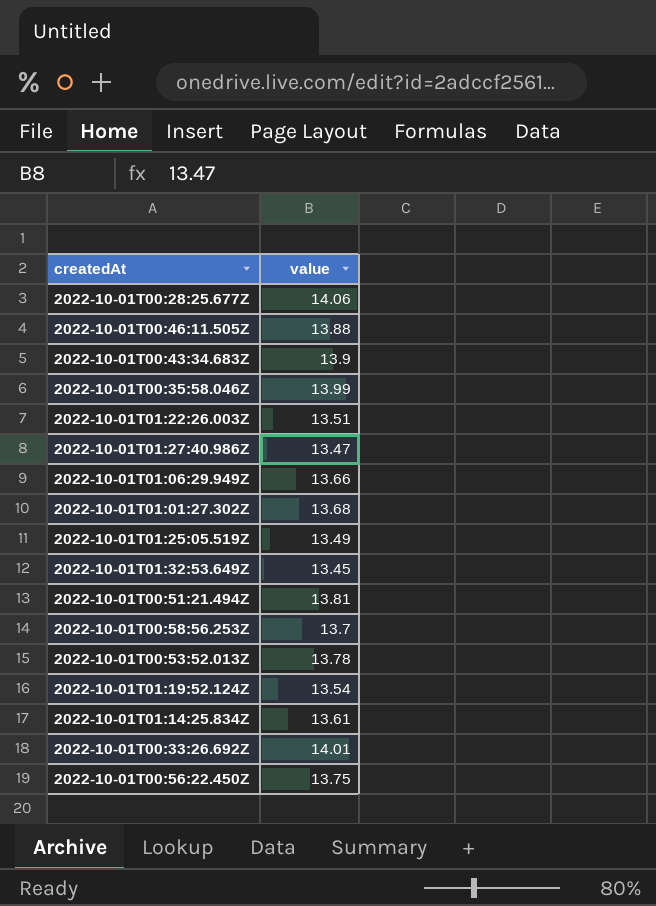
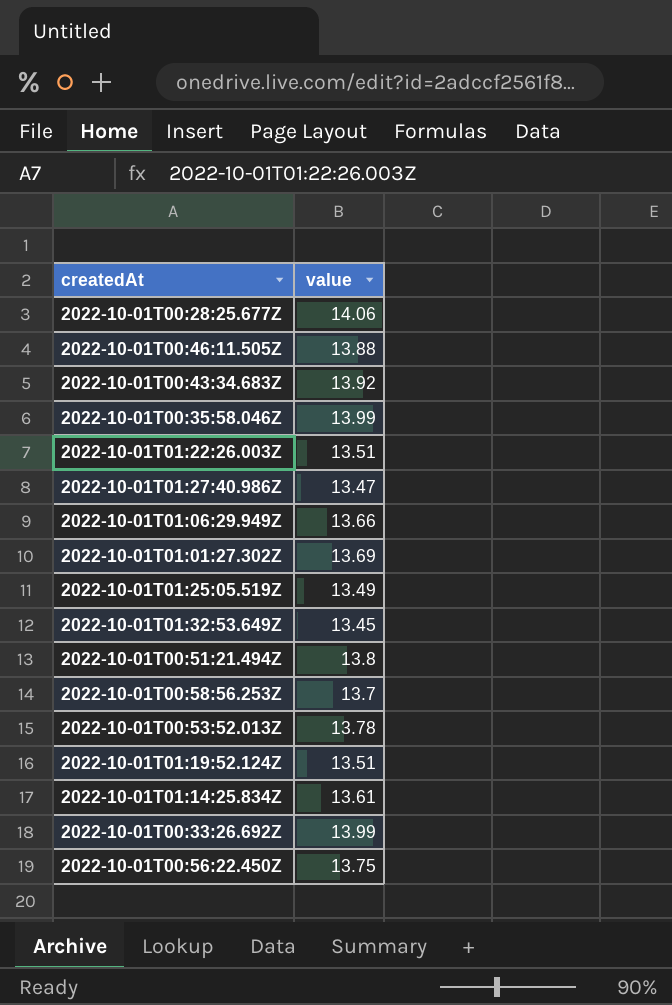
2022-10-01T00:43:34.683Z | value: 13.9 -> 13.92
2022-10-01T01:01:27.302Z | value: 13.68 -> 13.69
2022-10-01T00:51:21.494Z | value: 13.81 -> 13.8
2022-10-01T01:19:52.124Z | value: 13.54 -> 13.51
2022-10-01T00:33:26.692Z | value: 14.01 -> 13.99

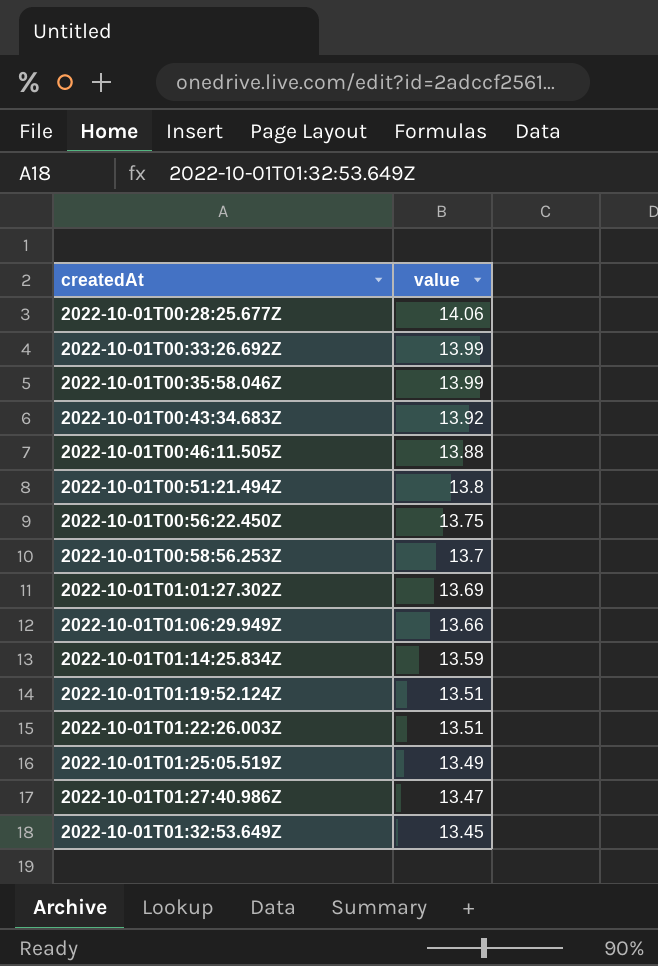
row order: none -> createdAt ascending
row 2022-10-01T00:53:52.013Z: 13.78 -> none
2022-10-01T01:14:25.834Z | value: 13.61 -> 13.59

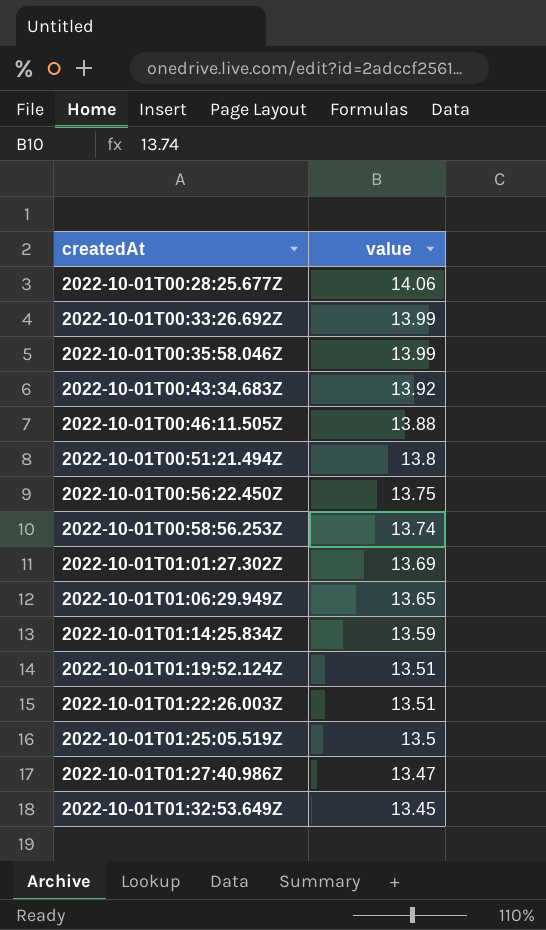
2022-10-01T00:58:56.253Z | value: 13.7 -> 13.74
2022-10-01T01:06:29.949Z | value: 13.66 -> 13.65
2022-10-01T01:25:05.519Z | value: 13.49 -> 13.5

